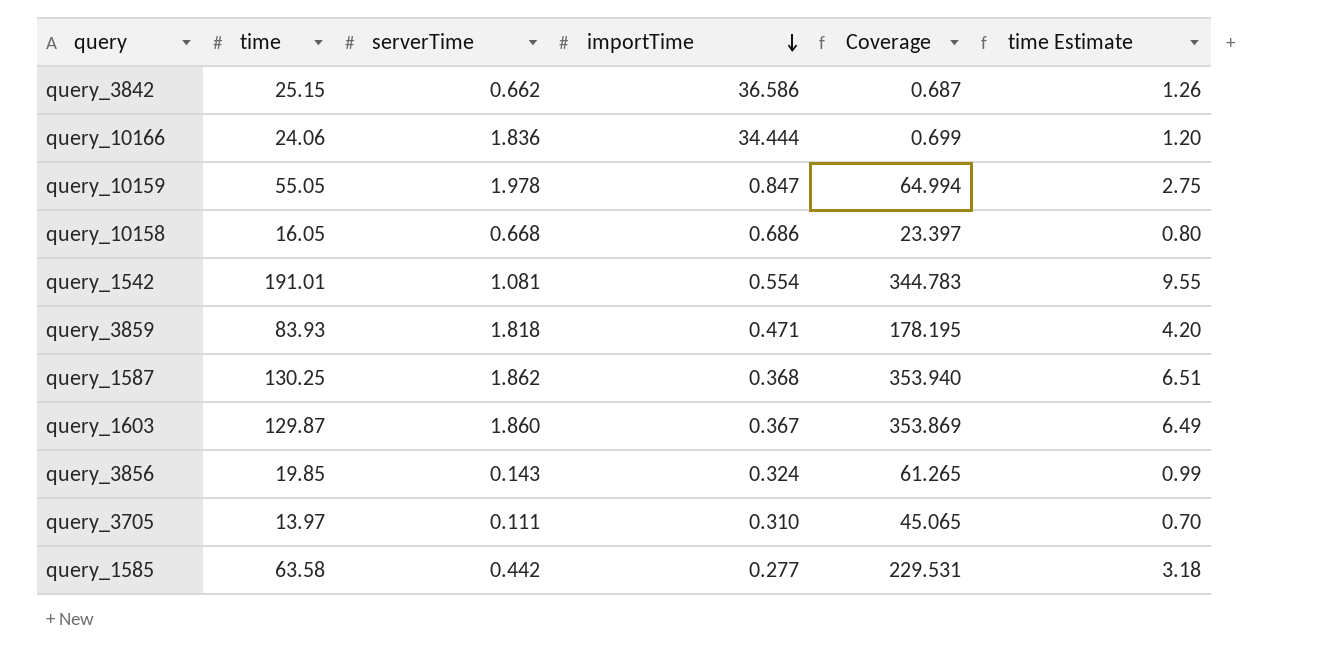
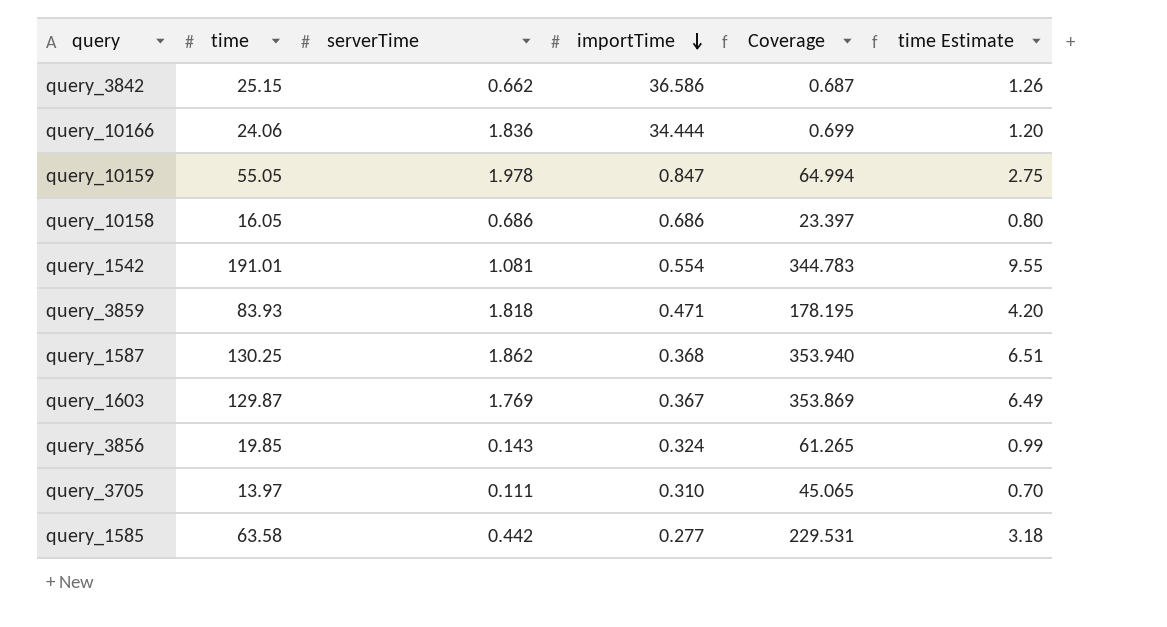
query_10158 | serverTime: 0.668 -> 0.686
query_1603 | serverTime: 1.860 -> 1.769

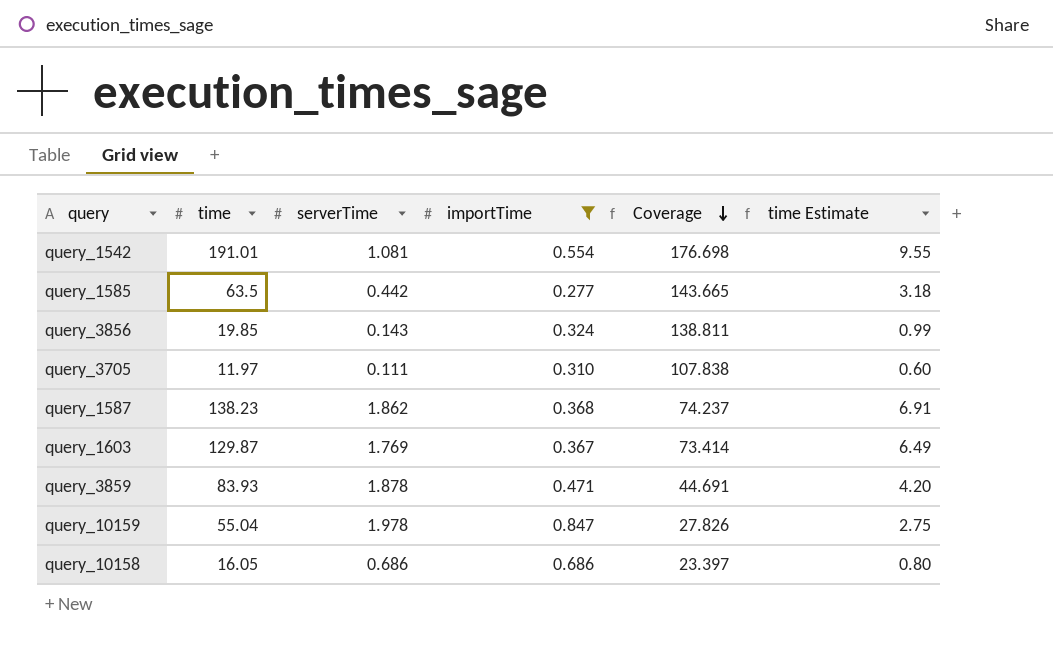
filter: none -> importTime <= 0.847
row order: importTime descending -> Coverage descending
column Coverage | formula: [time] / [importTime] -> [time] / [serverTime]
query_1585 | time: 63.58 -> 63.5
query_3705 | time: 13.97 -> 11.97
query_3705 | time Estimate: 0.70 -> 0.60
query_1587 | time: 130.25 -> 138.23
query_1587 | time Estimate: 6.51 -> 6.91
query_3859 | serverTime: 1.818 -> 1.878
query_10159 | time: 55.05 -> 55.04

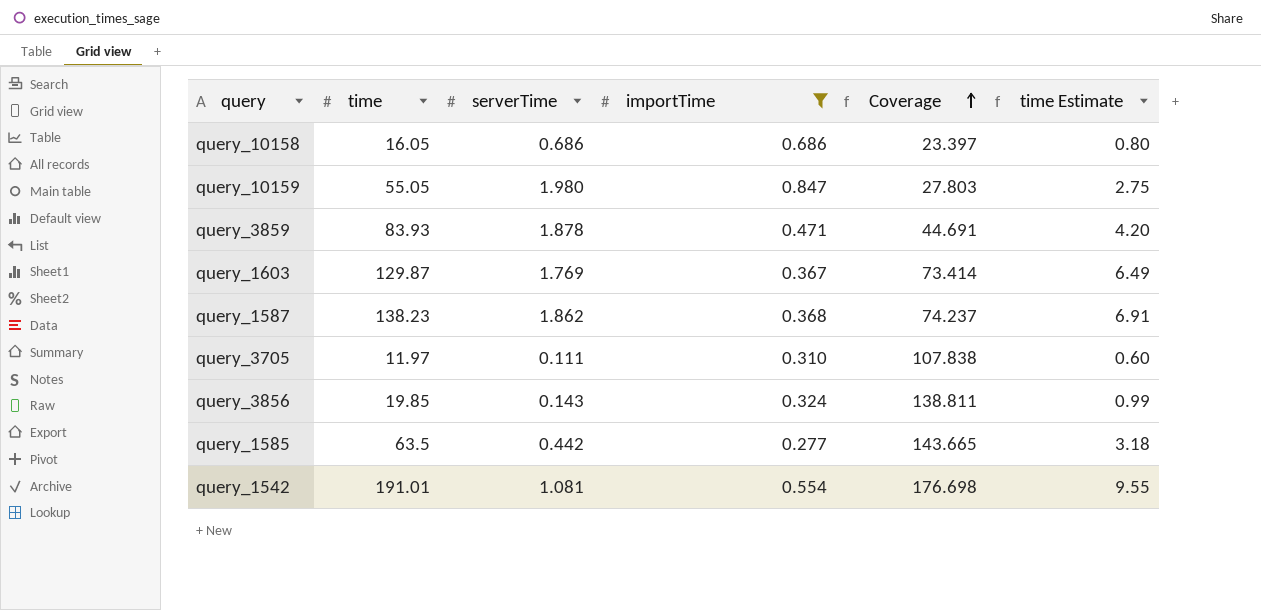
row order: Coverage descending -> Coverage ascending
query_10159 | time: 55.04 -> 55.05
query_10159 | serverTime: 1.978 -> 1.980
query_10159 | Coverage: 27.826 -> 27.803

